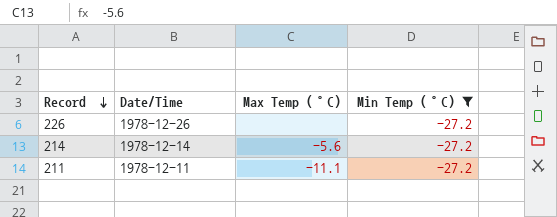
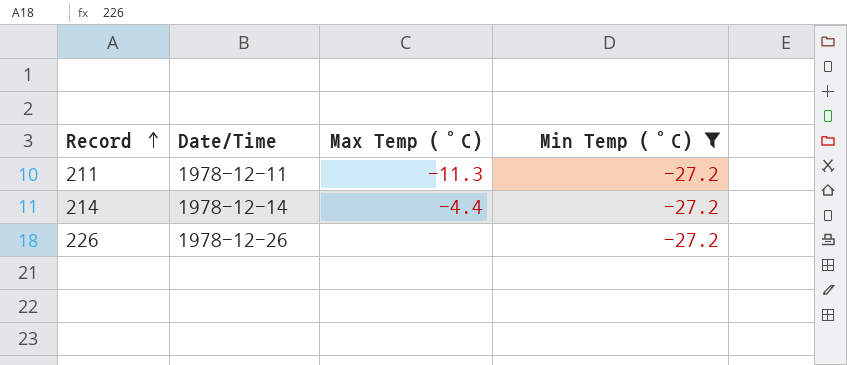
row order: Record descending -> Record ascending
211 | Max Temp (°C): -11.1 -> -11.3
214 | Max Temp (°C): -5.6 -> -4.4

